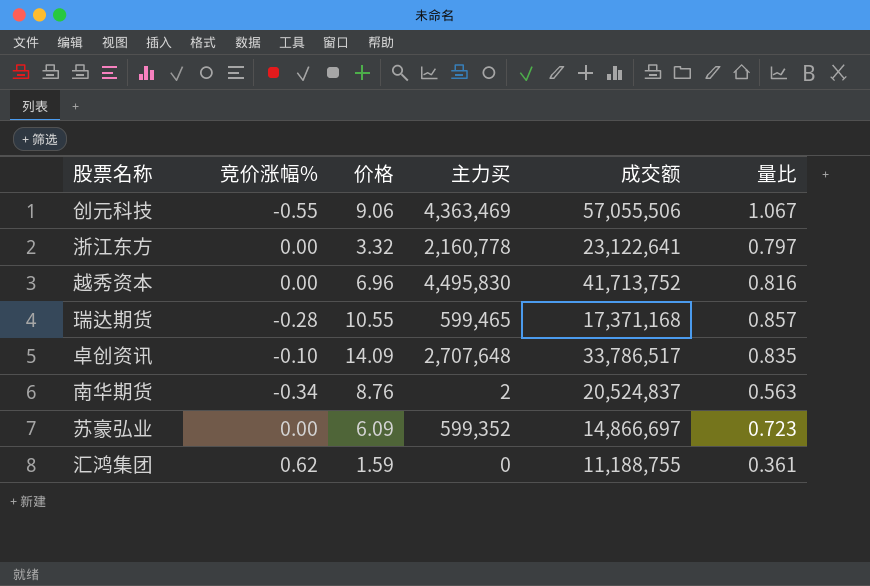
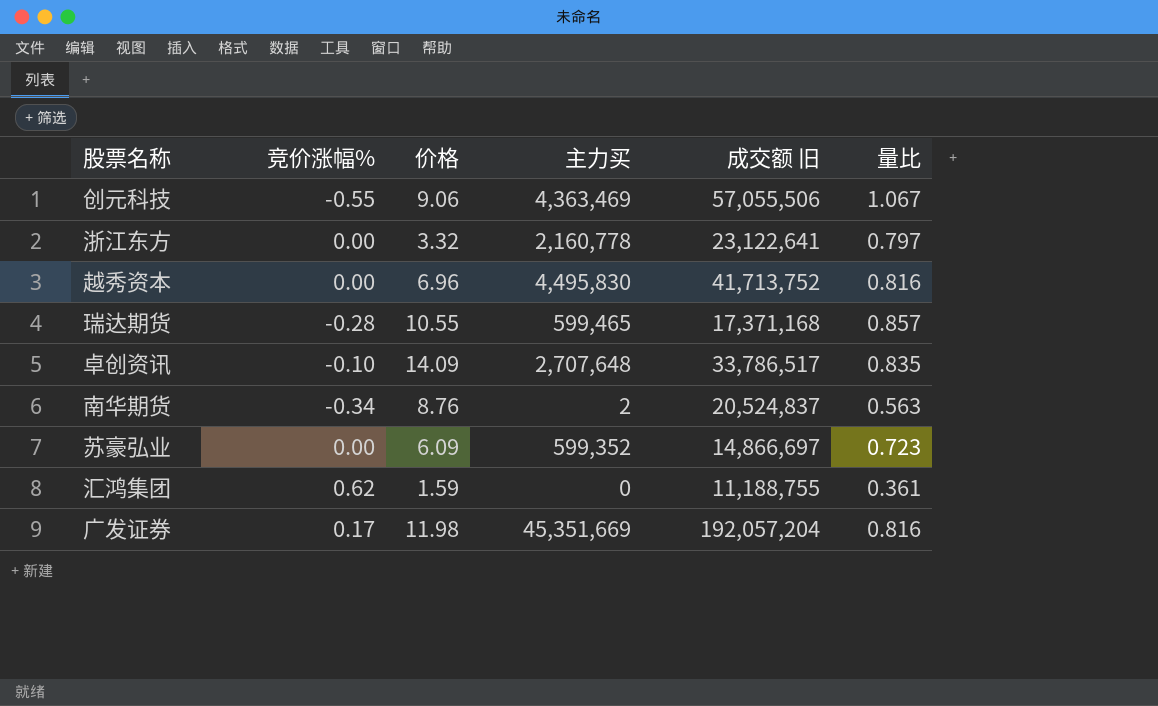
column name: 成交额 -> 成交额 旧
row 广发证券: none -> 0.17 | 11.98 | 45,351,669 | 192,057,204 | 0.816

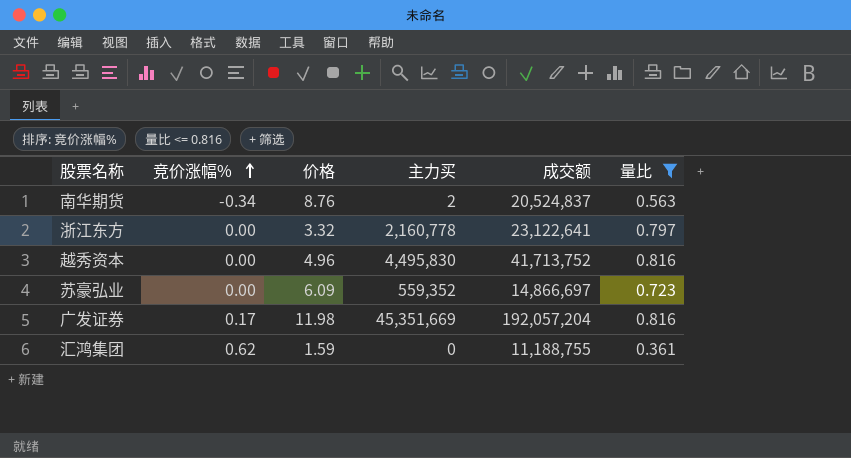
filter: none -> 量比 <= 0.816
row order: none -> 竞价涨幅% ascending
column name: 成交额 旧 -> 成交额
越秀资本 | 价格: 6.96 -> 4.96
苏豪弘业 | 主力买: 599,352 -> 559,352

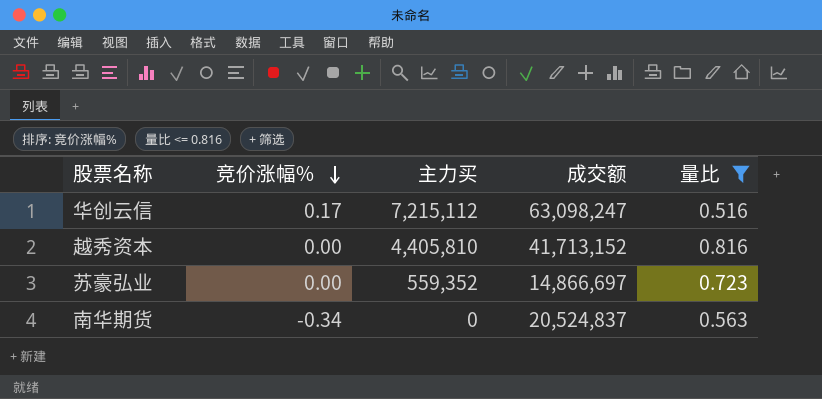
row order: 竞价涨幅% ascending -> 竞价涨幅% descending
column 价格 | position: 3 -> none
row 浙江东方: 0.00 | 3.32 | 2,160,778 | 23,122,641 | 0.797 -> none
row 广发证券: 0.17 | 11.98 | 45,351,669 | 192,057,204 | 0.816 -> none
row 汇鸿集团: 0.62 | 1.59 | 0 | 11,188,755 | 0.361 -> none
row 华创云信: none -> 0.17 | 7,215,112 | 63,098,247 | 0.516
越秀资本 | 主力买: 4,495,830 -> 4,405,810
越秀资本 | 成交额: 41,713,752 -> 41,713,152
南华期货 | 主力买: 2 -> 0

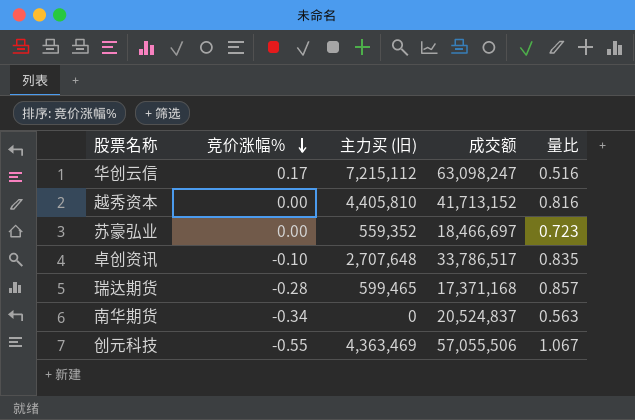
filter: 量比 <= 0.816 -> none
column name: 主力买 -> 主力买 (旧)
苏豪弘业 | 成交额: 14,866,697 -> 18,466,697

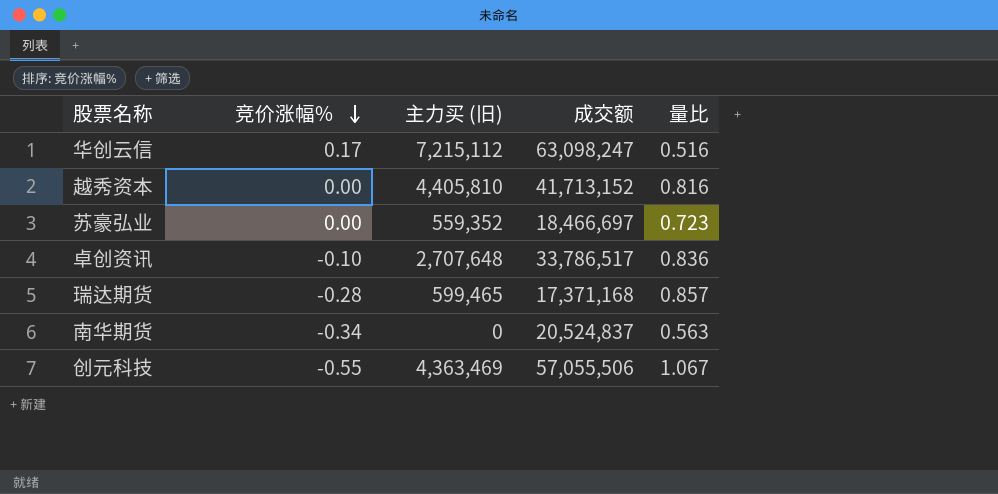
卓创资讯 | 量比: 0.835 -> 0.836

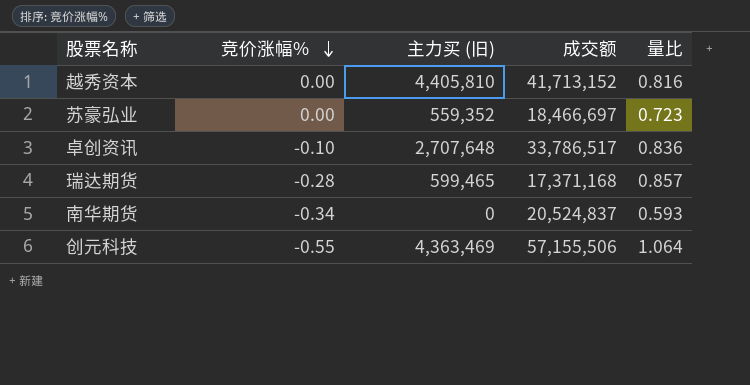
row 华创云信: 0.17 | 7,215,112 | 63,098,247 | 0.516 -> none
南华期货 | 量比: 0.563 -> 0.593
创元科技 | 成交额: 57,055,506 -> 57,155,506
创元科技 | 量比: 1.067 -> 1.064

